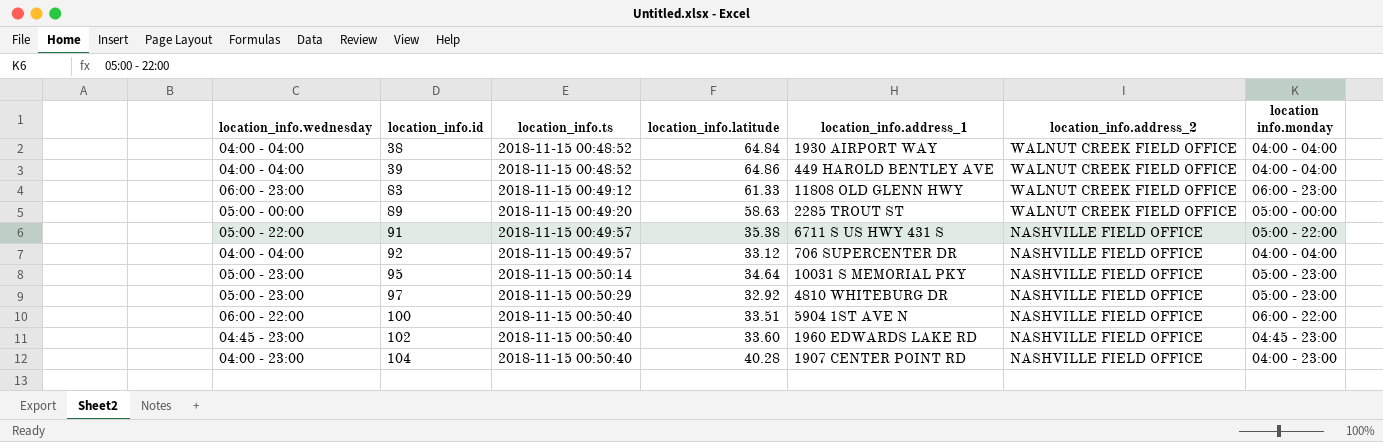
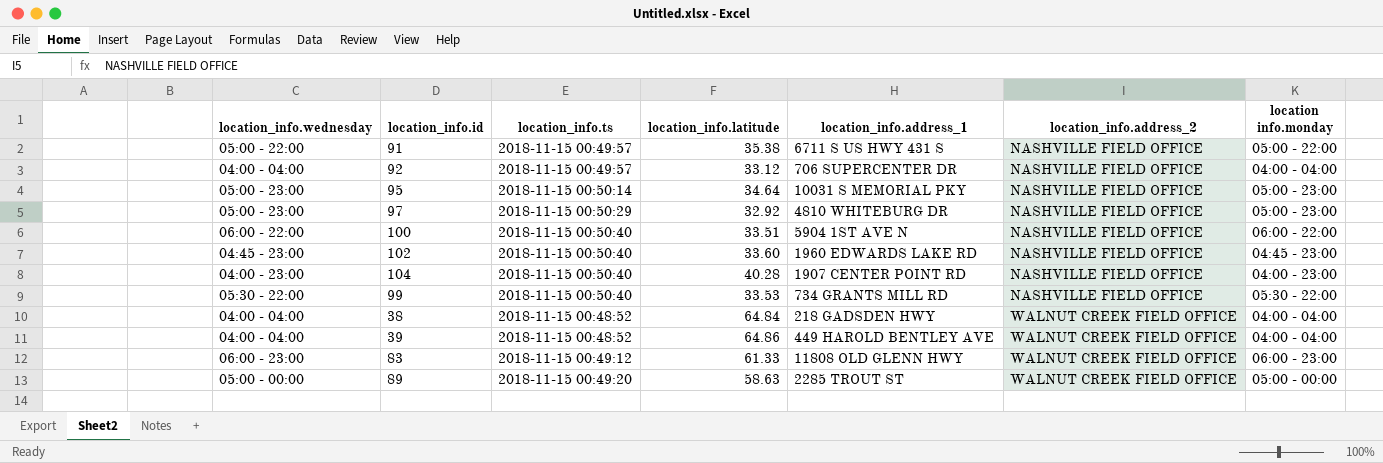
row order: location_info.id ascending -> location_info.address_2 ascending
row 99: none -> 05:30 - 22:00 | 2018-11-15 00:50:40 | 33.53 | 734 GRANTS MILL RD | NASHVILLE FIELD OFFICE | 05:30 - 22:00
38 | location_info.address_1: 1930 AIRPORT WAY -> 218 GADSDEN HWY

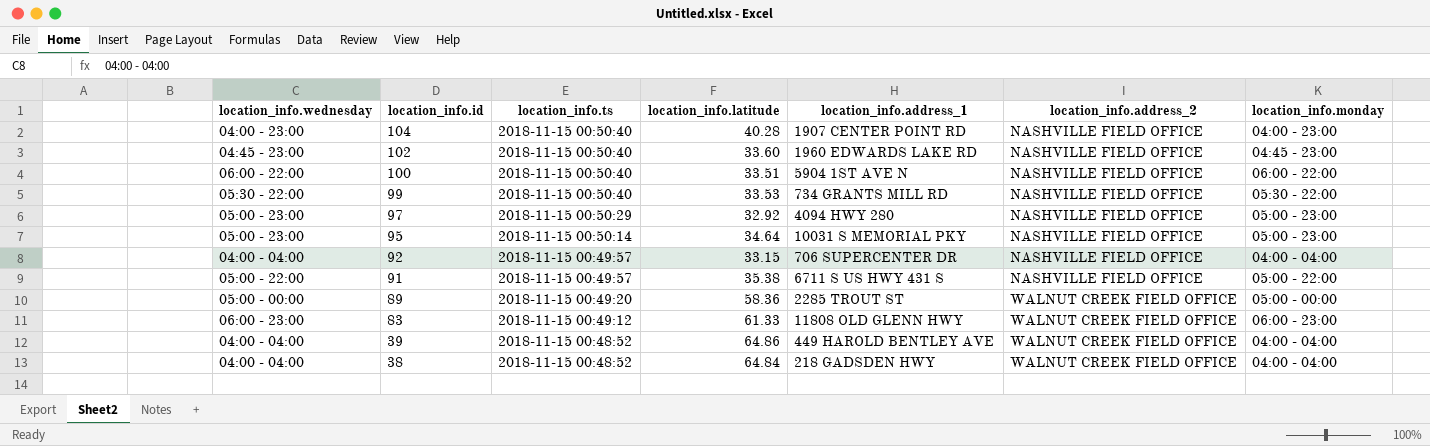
row order: location_info.address_2 ascending -> location_info.id descending
column name: location info.monday -> location_info.monday
97 | location_info.address_1: 4810 WHITEBURG DR -> 4094 HWY 280
92 | location_info.latitude: 33.12 -> 33.15
89 | location_info.latitude: 58.63 -> 58.36

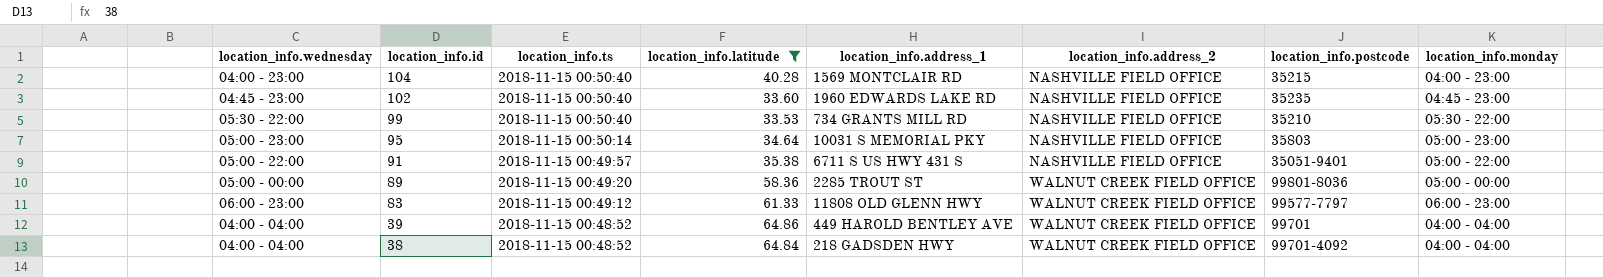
filter: none -> location_info.latitude >= 33.53
column location_info.postcode | position: none -> 7
104 | location_info.address_1: 1907 CENTER POINT RD -> 1569 MONTCLAIR RD

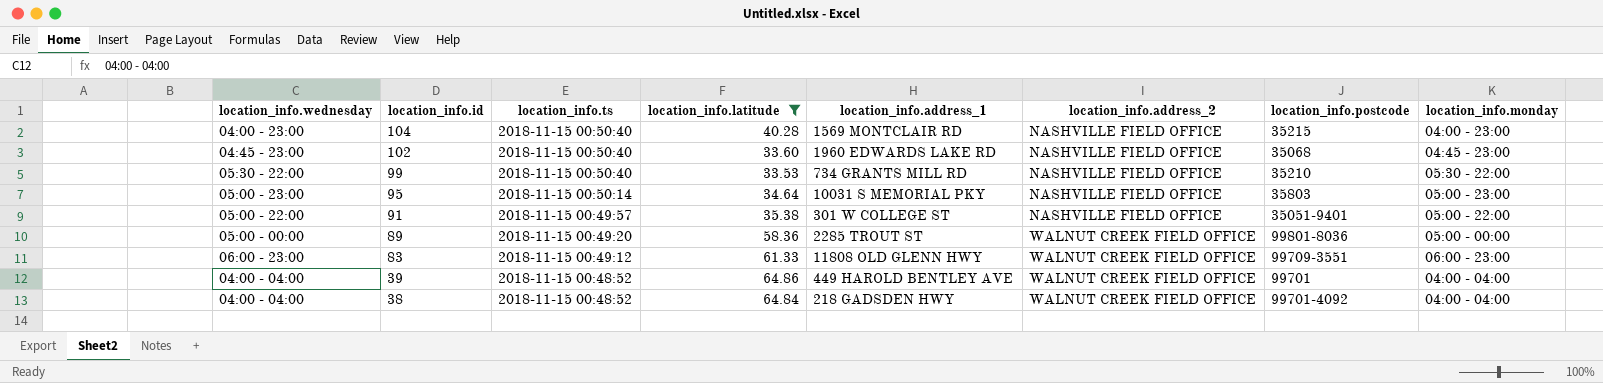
102 | location_info.postcode: 35235 -> 35068
91 | location_info.address_1: 6711 S US HWY 431 S -> 301 W COLLEGE ST
83 | location_info.postcode: 99577-7797 -> 99709-3551

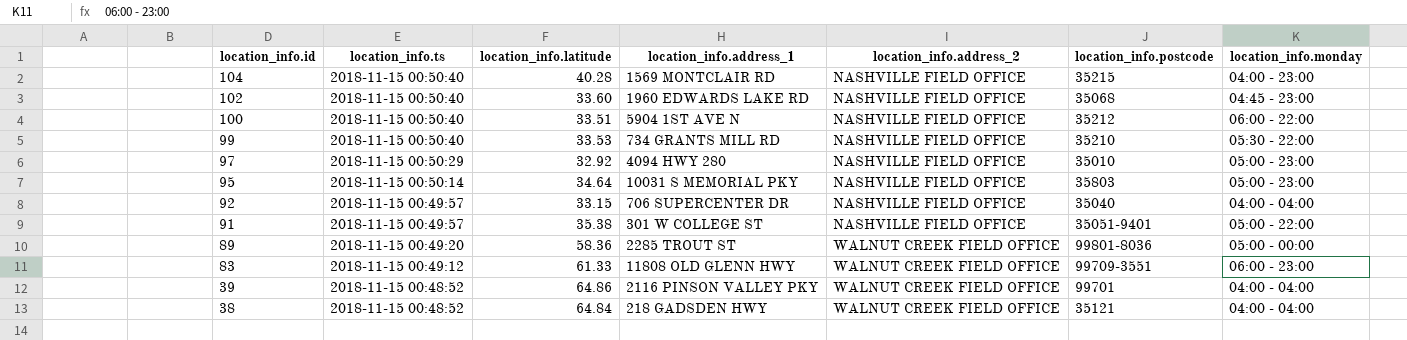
filter: location_info.latitude >= 33.53 -> none
column location_info.wednesday | position: 1 -> none
39 | location_info.address_1: 449 HAROLD BENTLEY AVE -> 2116 PINSON VALLEY PKY
38 | location_info.postcode: 99701-4092 -> 35121

